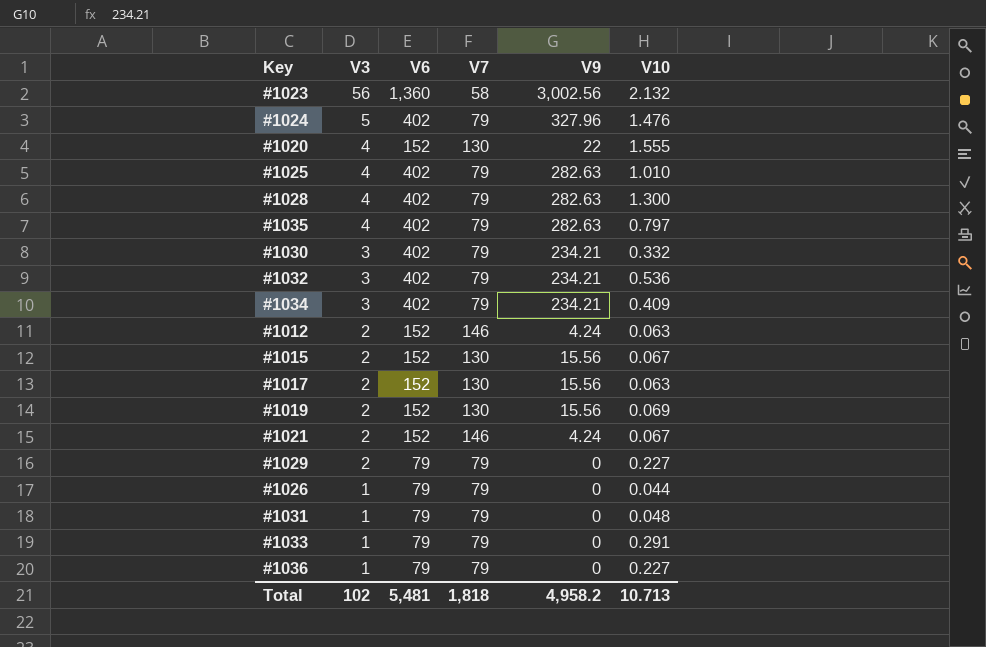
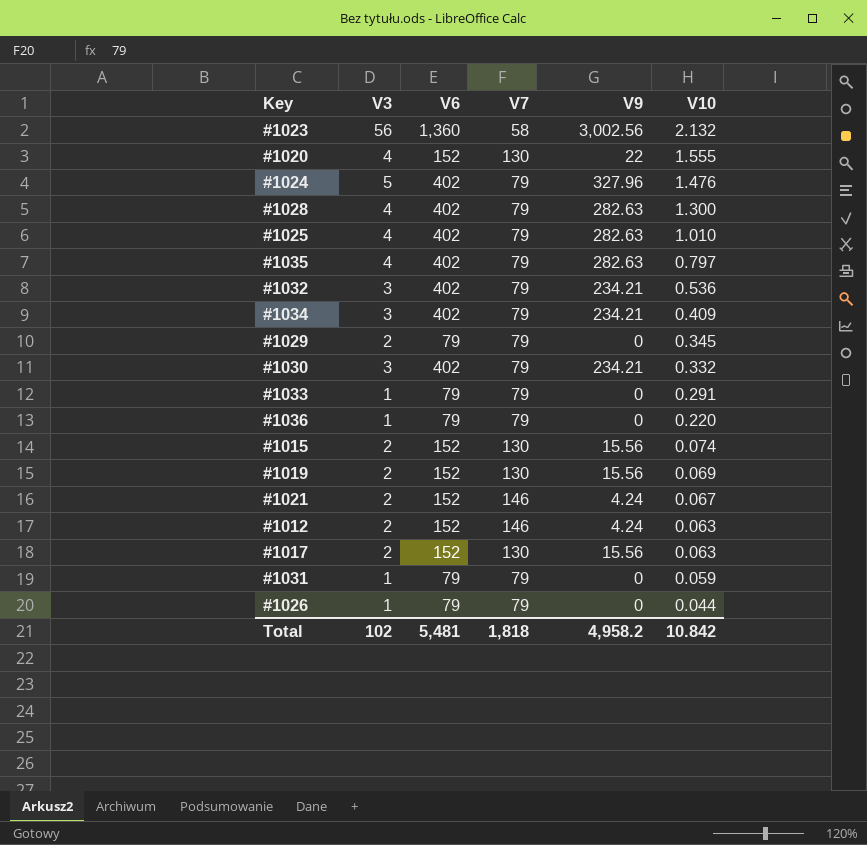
row order: V3 descending -> V10 descending
#1029 | V10: 0.227 -> 0.345
#1036 | V10: 0.227 -> 0.220
#1015 | V10: 0.067 -> 0.074
#1031 | V10: 0.048 -> 0.059
Total | V10: 10.713 -> 10.842

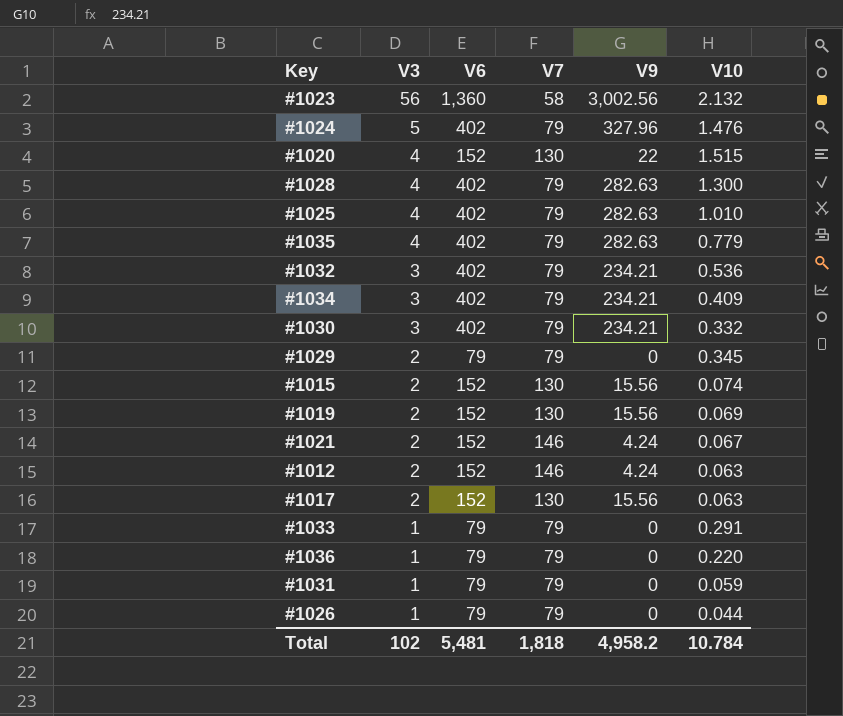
row order: V10 descending -> V3 descending
#1020 | V10: 1.555 -> 1.515
#1035 | V10: 0.797 -> 0.779
Total | V10: 10.842 -> 10.784

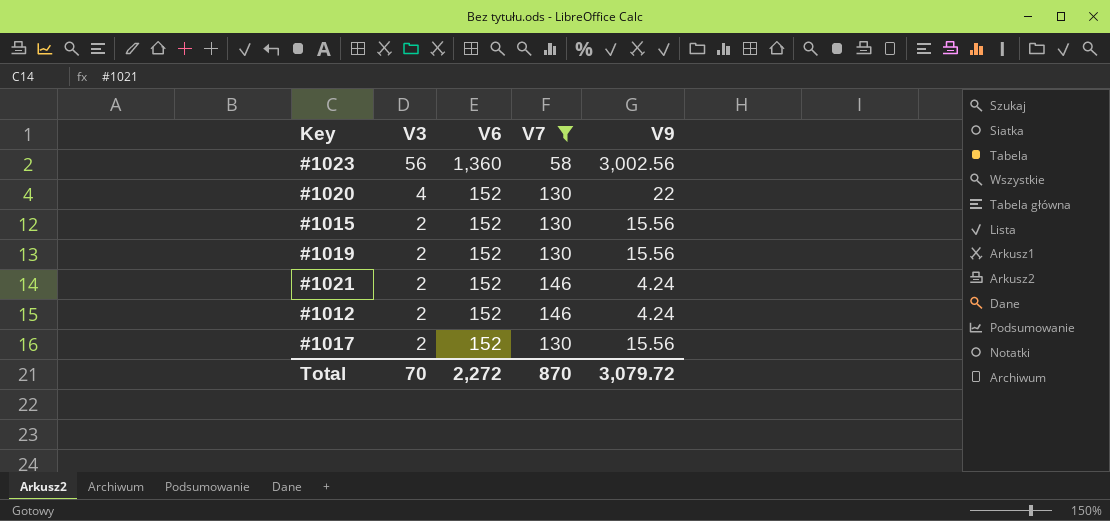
filter: none -> V7 != 79
column V10 | position: 6 -> none
Total | V3: 102 -> 70
Total | V6: 5,481 -> 2,272
Total | V7: 1,818 -> 870
Total | V9: 4,958.2 -> 3,079.72

